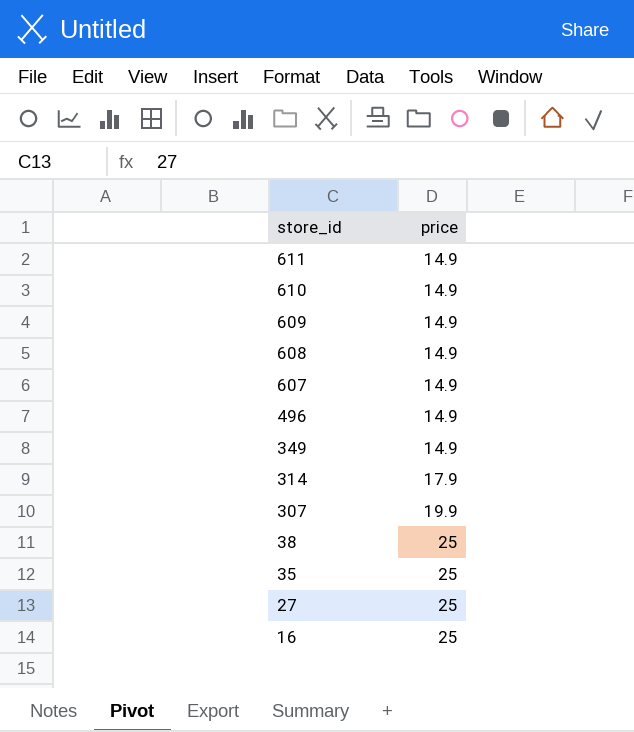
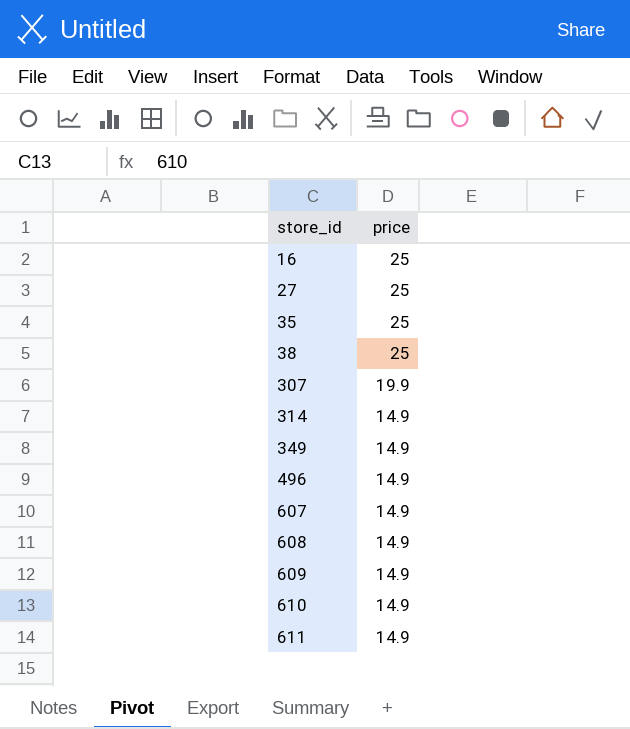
row order: store_id descending -> store_id ascending
314 | price: 17.9 -> 14.9

